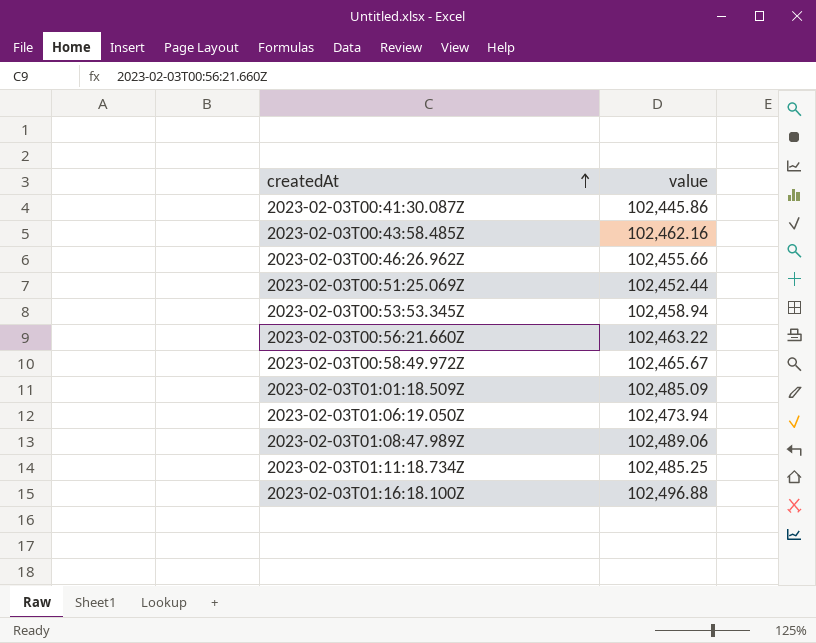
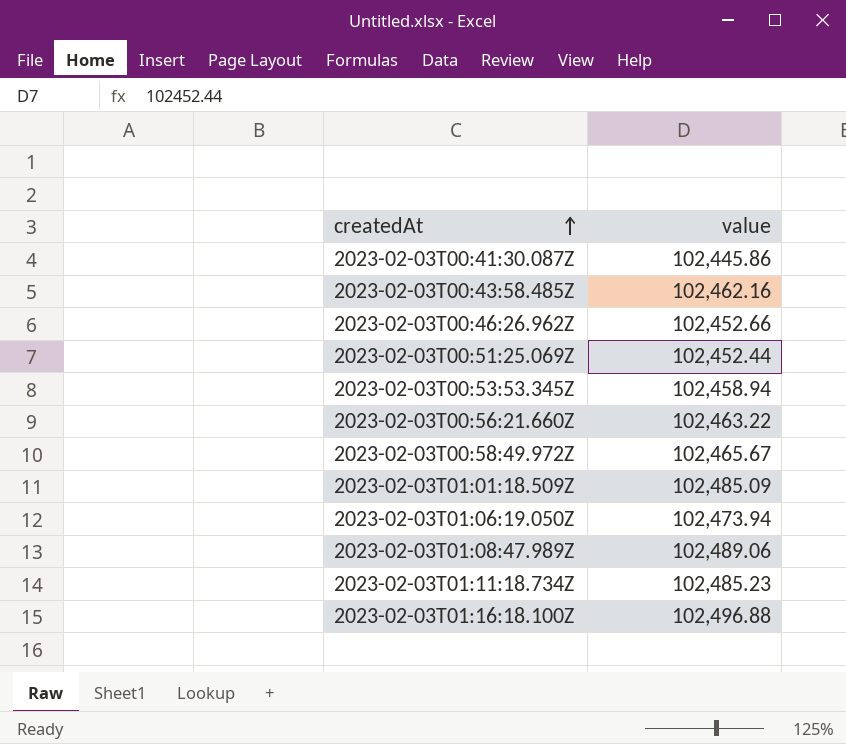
2023-02-03T00:46:26.962Z | value: 102,455.66 -> 102,452.66
2023-02-03T01:11:18.734Z | value: 102,485.25 -> 102,485.23

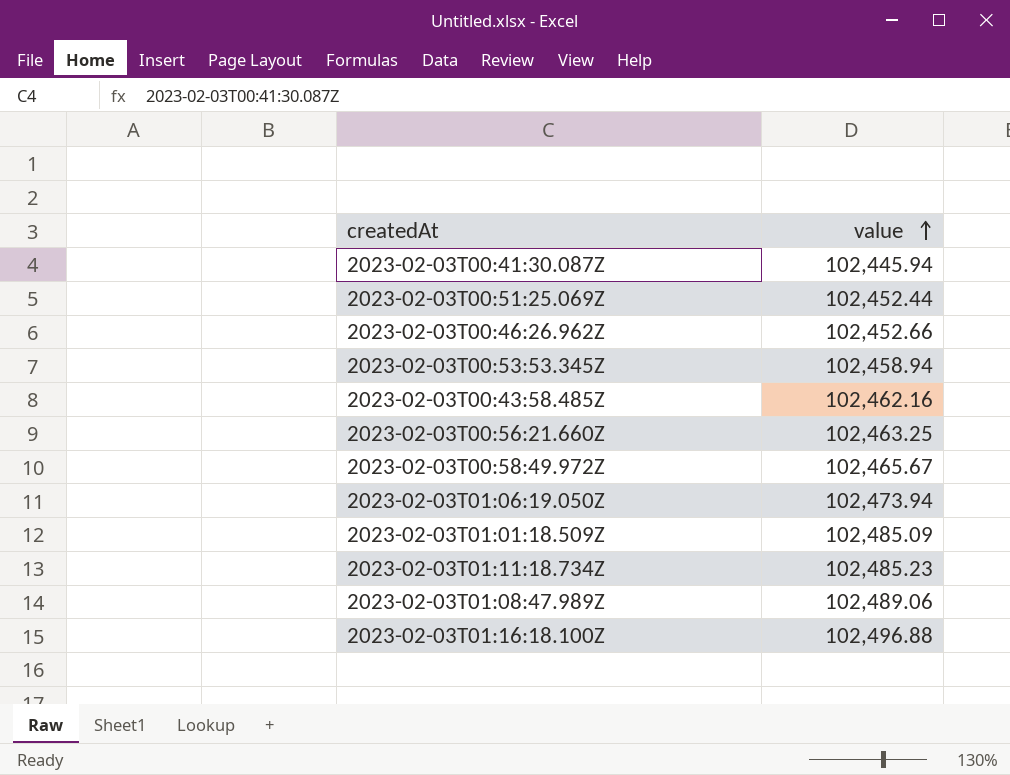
row order: createdAt ascending -> value ascending
2023-02-03T00:41:30.087Z | value: 102,445.86 -> 102,445.94
2023-02-03T00:56:21.660Z | value: 102,463.22 -> 102,463.25

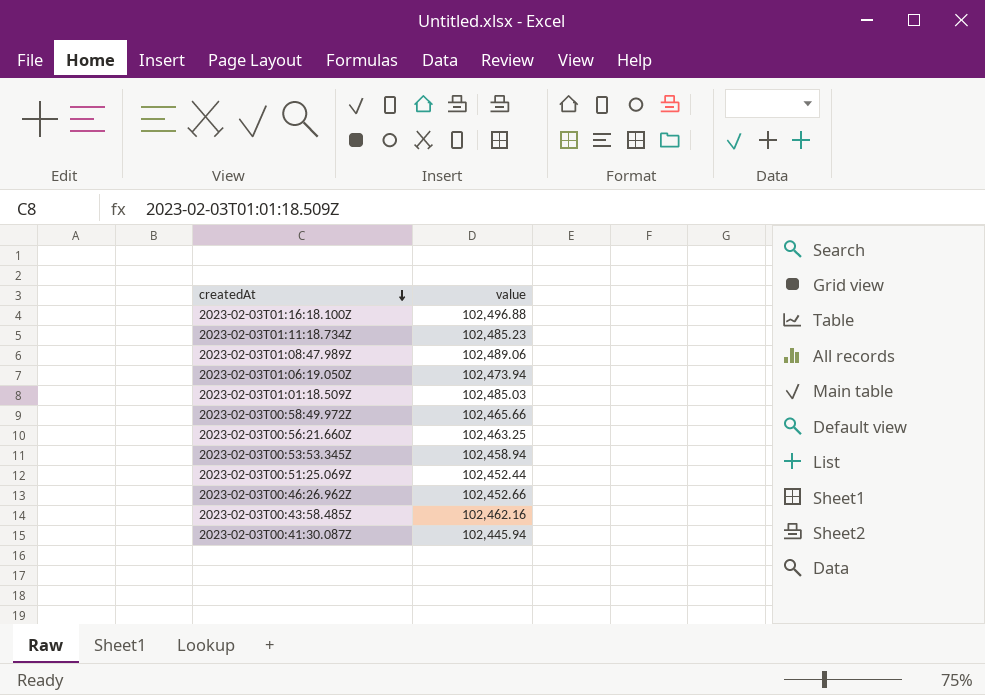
row order: value ascending -> createdAt descending
2023-02-03T01:01:18.509Z | value: 102,485.09 -> 102,485.03
2023-02-03T00:58:49.972Z | value: 102,465.67 -> 102,465.66

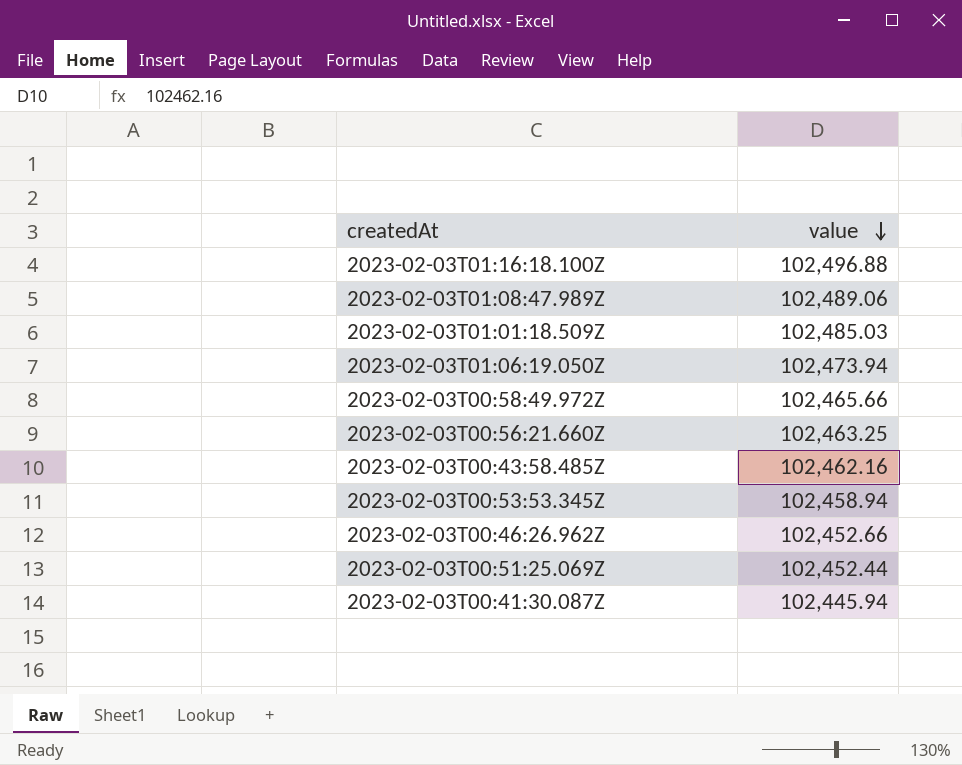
row order: createdAt descending -> value descending
row 2023-02-03T01:11:18.734Z: 102,485.23 -> none

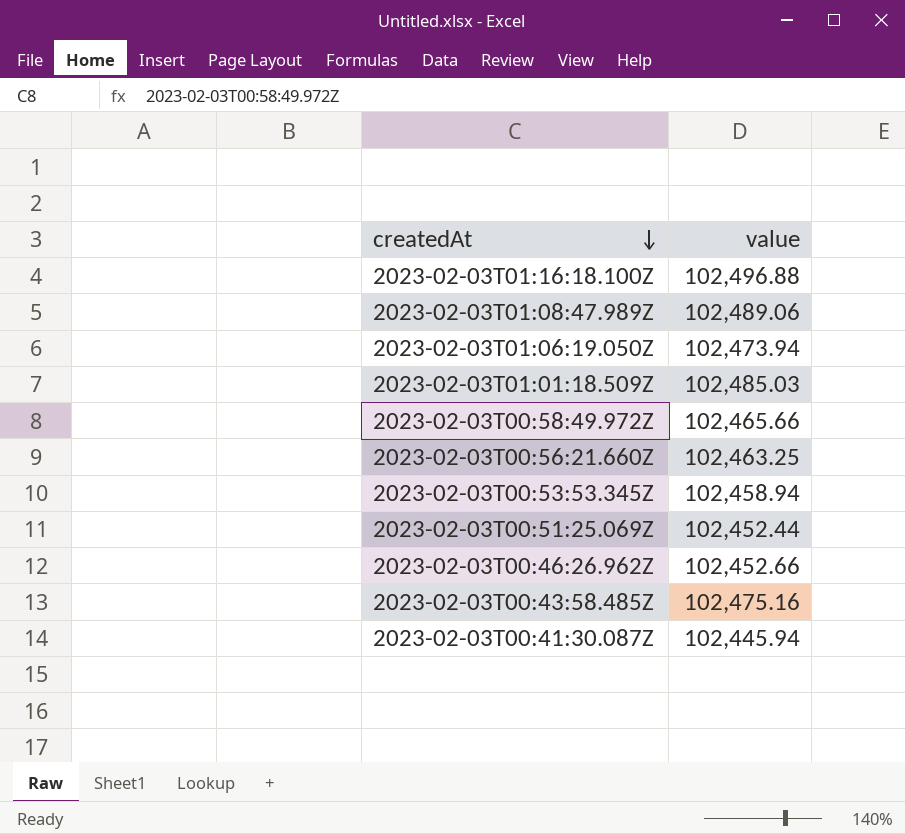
row order: value descending -> createdAt descending
2023-02-03T00:43:58.485Z | value: 102,462.16 -> 102,475.16

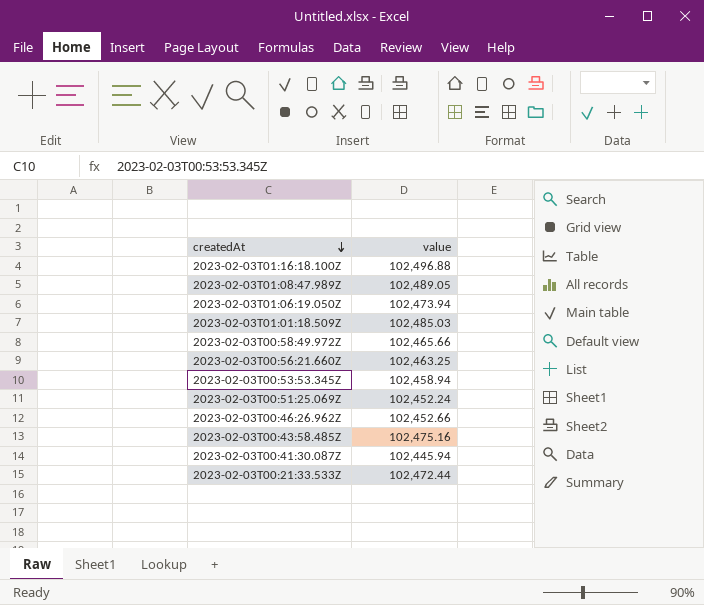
2023-02-03T01:08:47.989Z | value: 102,489.06 -> 102,489.05
2023-02-03T00:51:25.069Z | value: 102,452.44 -> 102,452.24
row 2023-02-03T00:21:33.533Z: none -> 102,472.44

